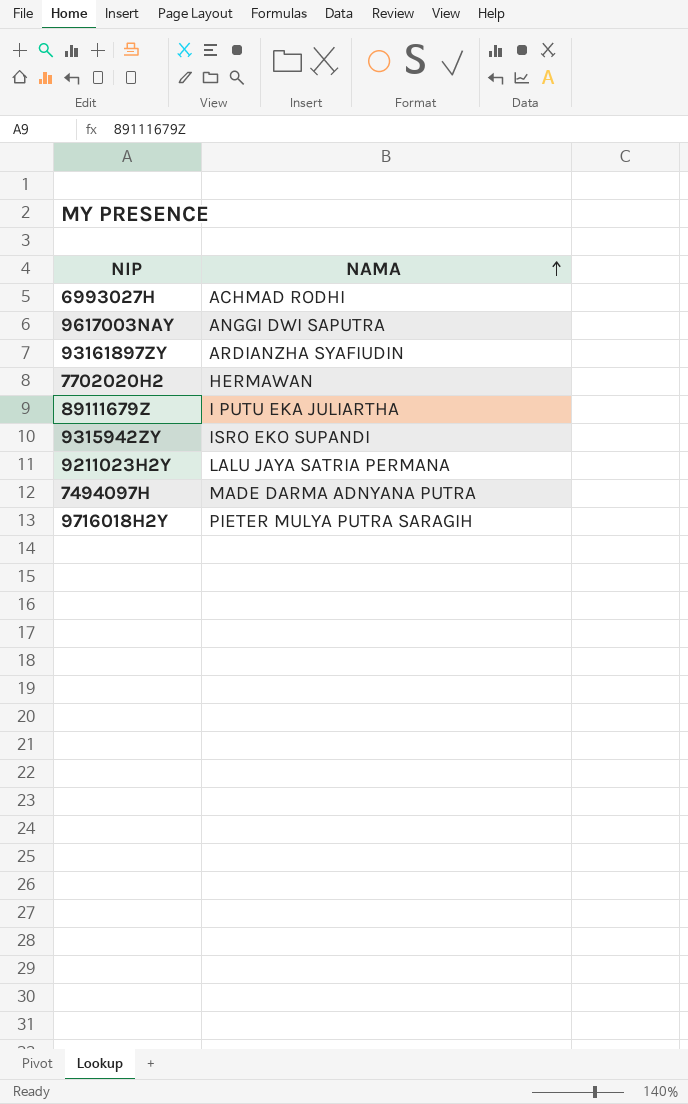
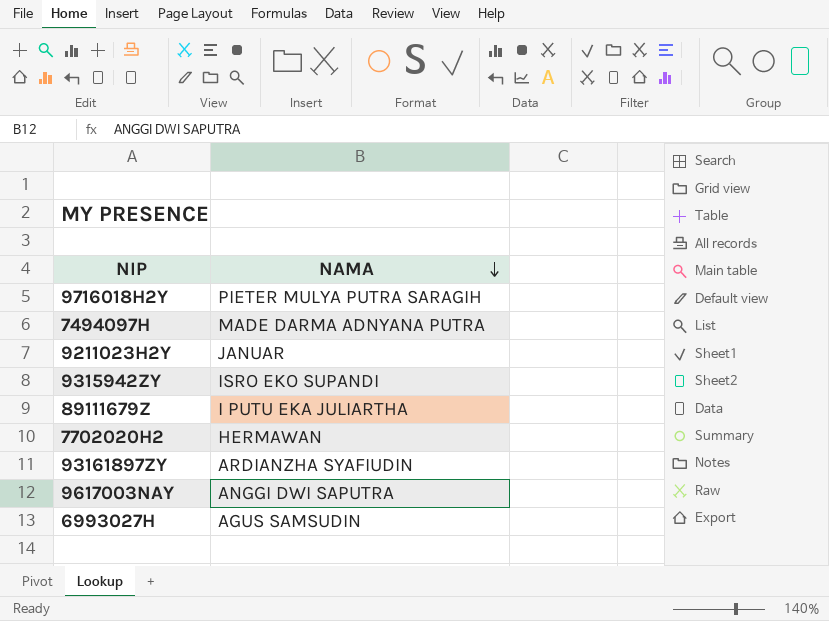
row order: NAMA ascending -> NAMA descending
9211023H2Y | NAMA: LALU JAYA SATRIA PERMANA -> JANUAR
6993027H | NAMA: ACHMAD RODHI -> AGUS SAMSUDIN

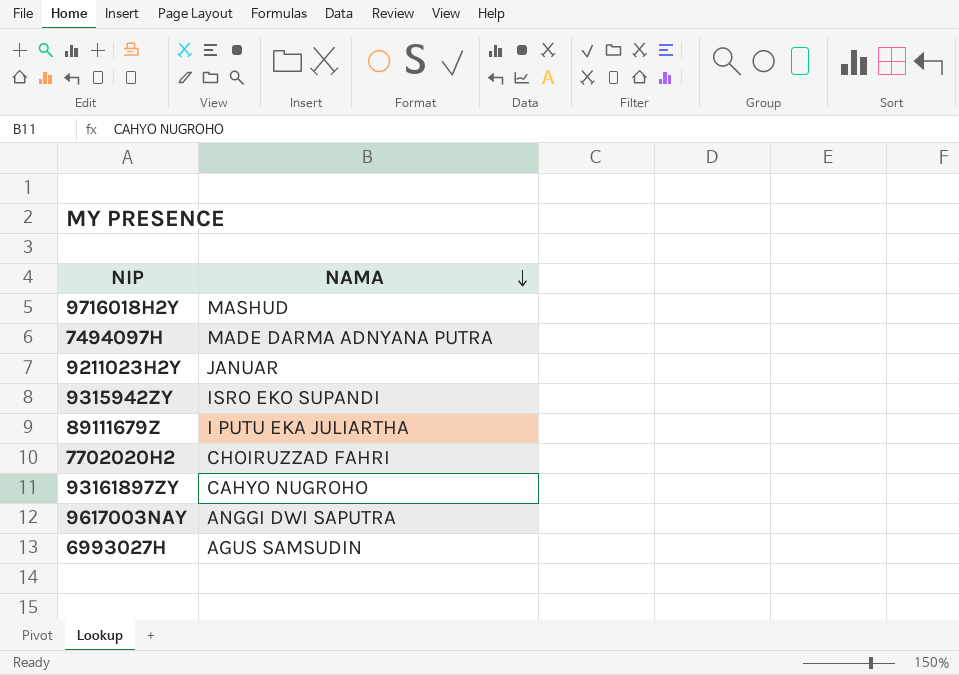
9716018H2Y | NAMA: PIETER MULYA PUTRA SARAGIH -> MASHUD
7702020H2 | NAMA: HERMAWAN -> CHOIRUZZAD FAHRI
93161897ZY | NAMA: ARDIANZHA SYAFIUDIN -> CAHYO NUGROHO

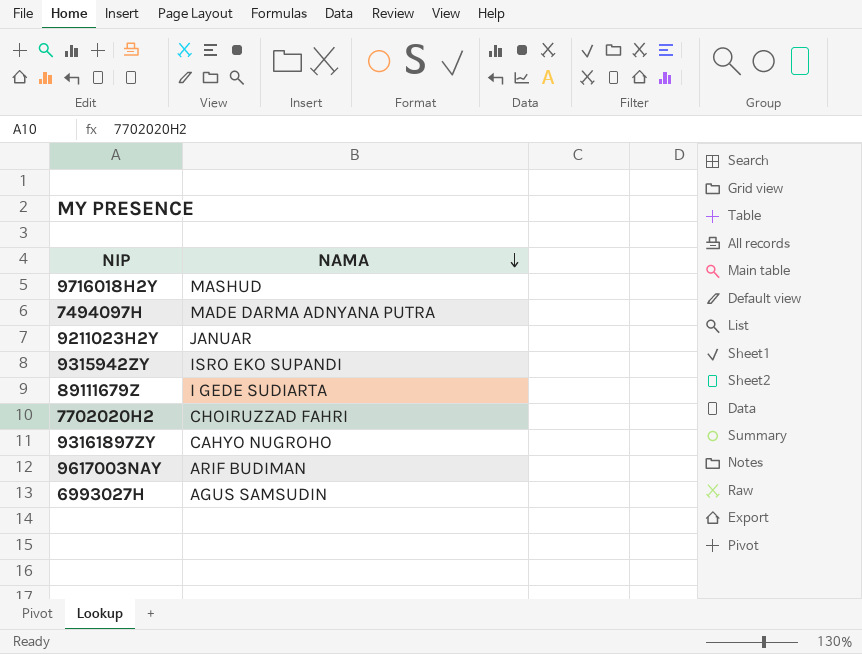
89111679Z | NAMA: I PUTU EKA JULIARTHA -> I GEDE SUDIARTA
9617003NAY | NAMA: ANGGI DWI SAPUTRA -> ARIF BUDIMAN

